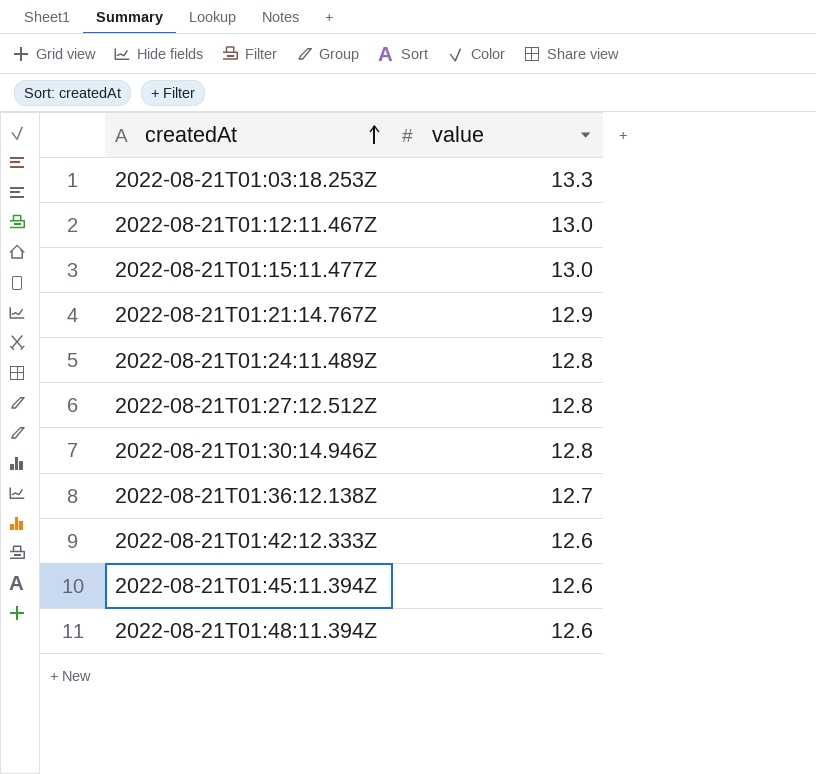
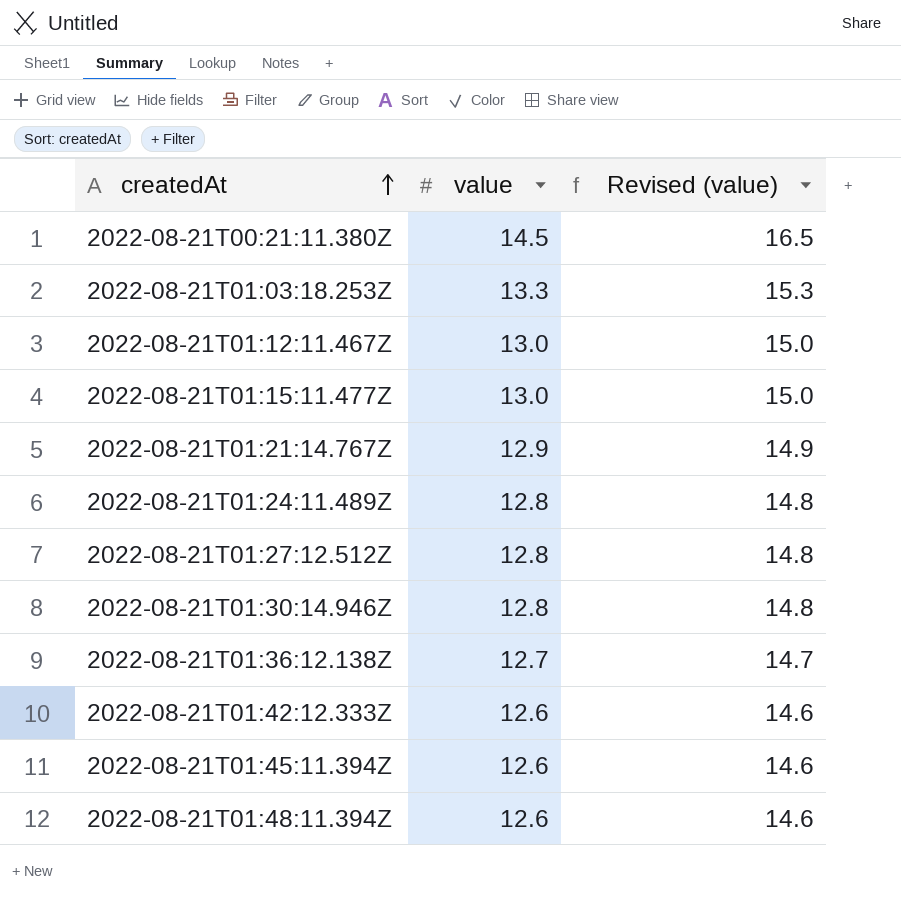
column Revised (value) | formula: none -> [value] + 2
row 2022-08-21T00:21:11.380Z: none -> 14.5 | 16.5

